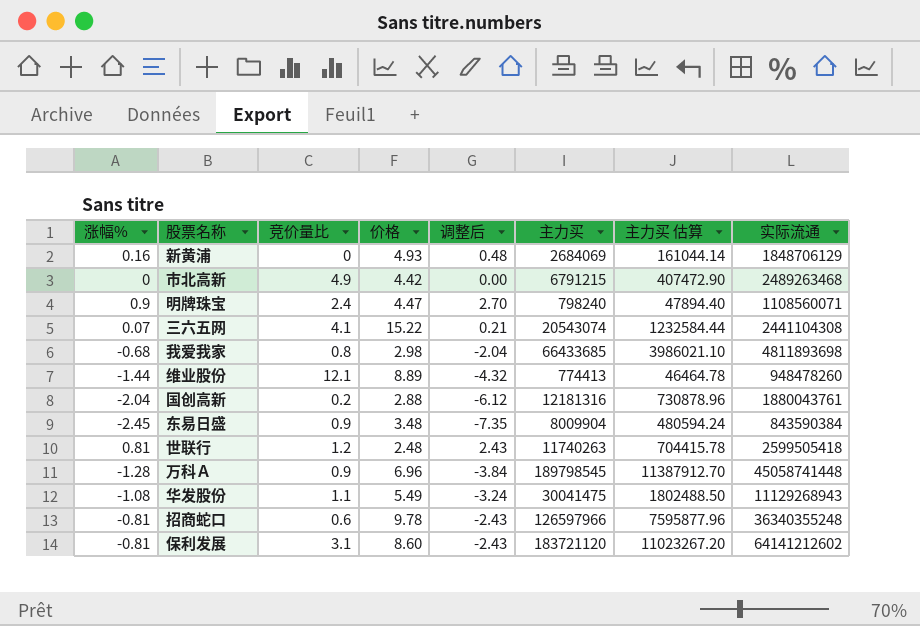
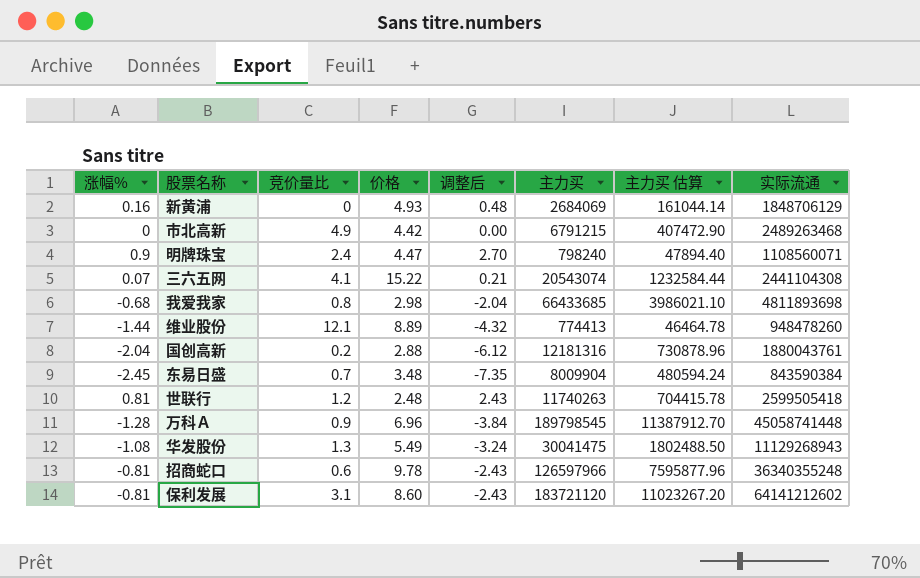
东易日盛 | 竞价量比: 0.9 -> 0.7
华发股份 | 竞价量比: 1.1 -> 1.3

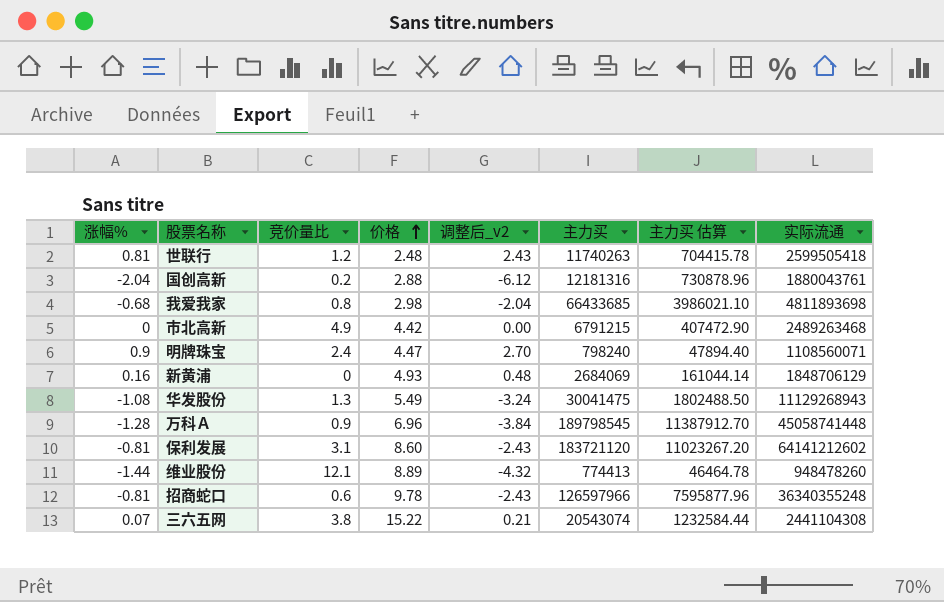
row order: none -> 价格 ascending
column name: 调整后 -> 调整后_v2
row 东易日盛: -2.45 | 0.7 | 3.48 | -7.35 | 8009904 | 480594.24 | 843590384 -> none
三六五网 | 竞价量比: 4.1 -> 3.8

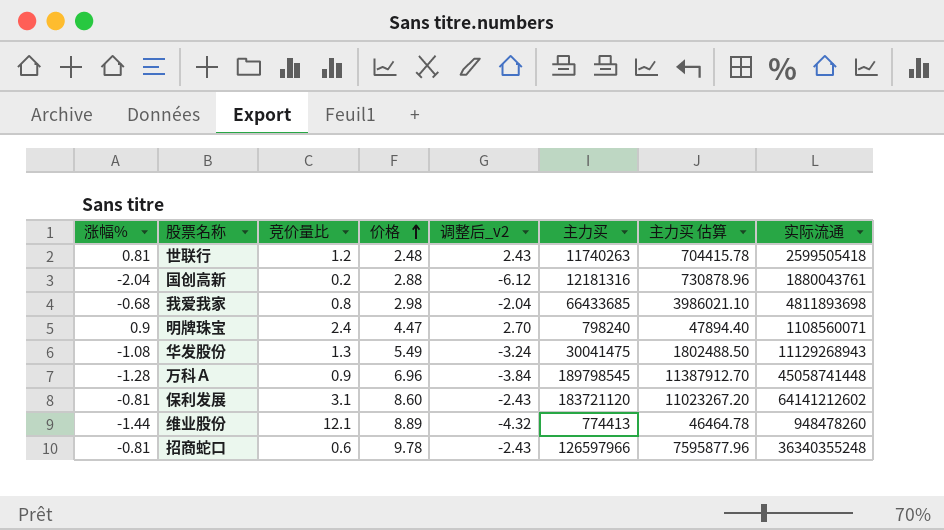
row 市北高新: 0 | 4.9 | 4.42 | 0.00 | 6791215 | 407472.90 | 2489263468 -> none
row 新黄浦: 0.16 | 0 | 4.93 | 0.48 | 2684069 | 161044.14 | 1848706129 -> none
row 三六五网: 0.07 | 3.8 | 15.22 | 0.21 | 20543074 | 1232584.44 | 2441104308 -> none

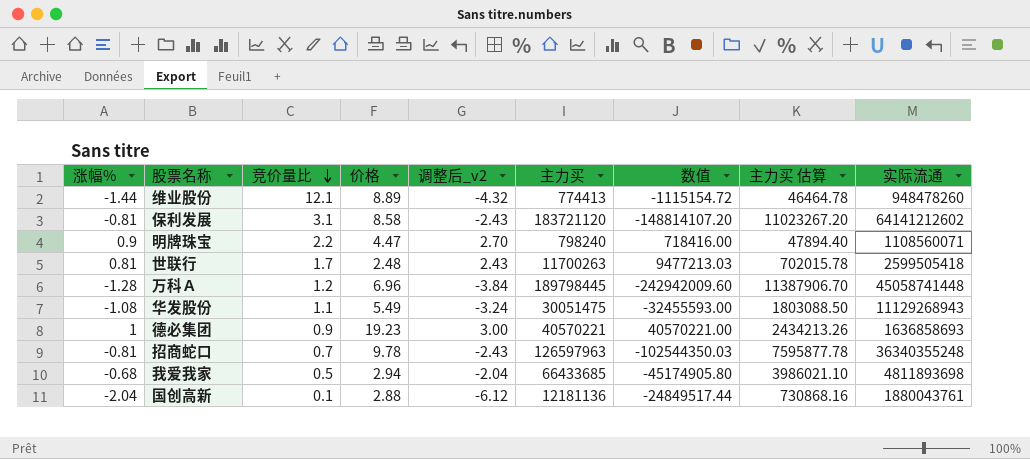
row order: 价格 ascending -> 竞价量比 descending
column 数值 | formula: none -> [涨幅%] * [主力买]
保利发展 | 价格: 8.60 -> 8.58
明牌珠宝 | 竞价量比: 2.4 -> 2.2
世联行 | 竞价量比: 1.2 -> 1.7
世联行 | 主力买: 11740263 -> 11700263
世联行 | 主力买 估算: 704415.78 -> 702015.78
万科Ａ | 竞价量比: 0.9 -> 1.2
万科Ａ | 主力买: 189798545 -> 189798445
万科Ａ | 主力买 估算: 11387912.70 -> 11387906.70
华发股份 | 竞价量比: 1.3 -> 1.1
华发股份 | 主力买: 30041475 -> 30051475
华发股份 | 主力买 估算: 1802488.50 -> 1803088.50
row 德必集团: none -> 1 | 0.9 | 19.23 | 3.00 | 40570221 | 40570221.00 | 2434213.26 | 1636858693
招商蛇口 | 竞价量比: 0.6 -> 0.7
招商蛇口 | 主力买: 126597966 -> 126597963
招商蛇口 | 主力买 估算: 7595877.96 -> 7595877.78
我爱我家 | 竞价量比: 0.8 -> 0.5
我爱我家 | 价格: 2.98 -> 2.94
国创高新 | 竞价量比: 0.2 -> 0.1
国创高新 | 主力买: 12181316 -> 12181136
国创高新 | 主力买 估算: 730878.96 -> 730868.16

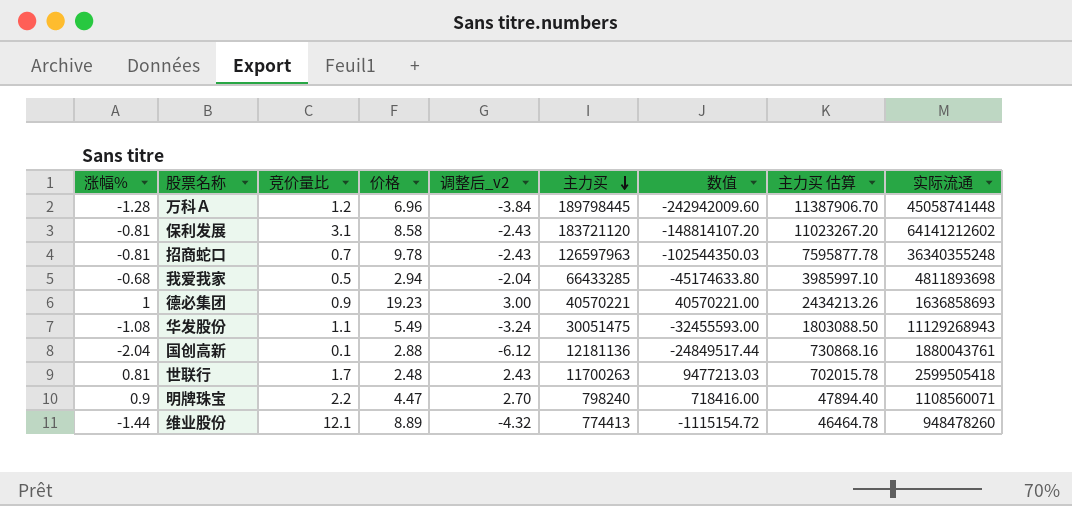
row order: 竞价量比 descending -> 主力买 descending
我爱我家 | 主力买: 66433685 -> 66433285
我爱我家 | 数值: -45174905.80 -> -45174633.80
我爱我家 | 主力买 估算: 3986021.10 -> 3985997.10

